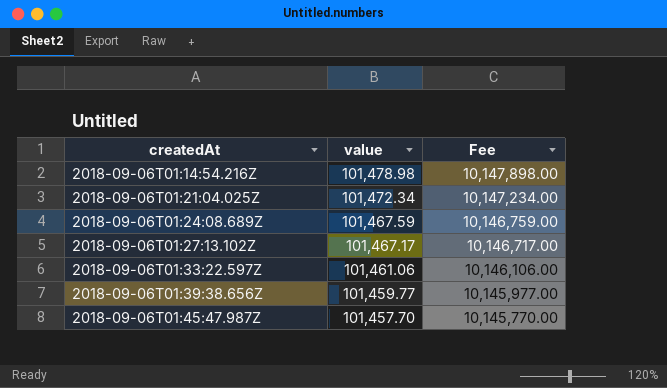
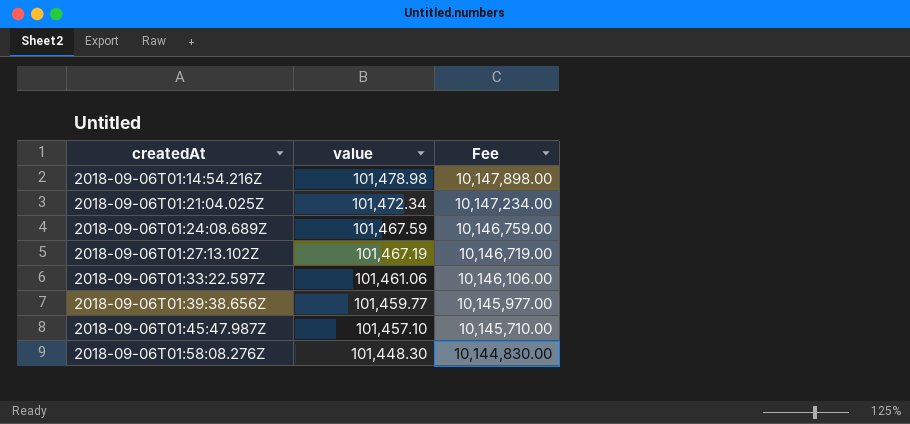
2018-09-06T01:27:13.102Z | value: 101,467.17 -> 101,467.19
2018-09-06T01:27:13.102Z | Fee: 10,146,717.00 -> 10,146,719.00
2018-09-06T01:45:47.987Z | value: 101,457.70 -> 101,457.10
2018-09-06T01:45:47.987Z | Fee: 10,145,770.00 -> 10,145,710.00
row 2018-09-06T01:58:08.276Z: none -> 101,448.30 | 10,144,830.00

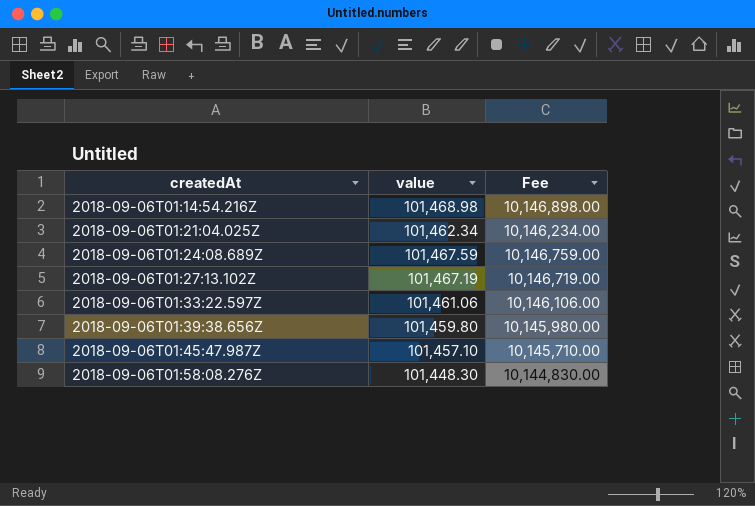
2018-09-06T01:14:54.216Z | value: 101,478.98 -> 101,468.98
2018-09-06T01:14:54.216Z | Fee: 10,147,898.00 -> 10,146,898.00
2018-09-06T01:21:04.025Z | value: 101,472.34 -> 101,462.34
2018-09-06T01:21:04.025Z | Fee: 10,147,234.00 -> 10,146,234.00
2018-09-06T01:39:38.656Z | value: 101,459.77 -> 101,459.80
2018-09-06T01:39:38.656Z | Fee: 10,145,977.00 -> 10,145,980.00

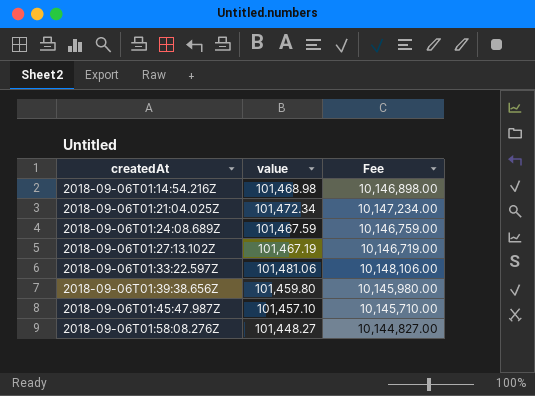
2018-09-06T01:21:04.025Z | value: 101,462.34 -> 101,472.34
2018-09-06T01:21:04.025Z | Fee: 10,146,234.00 -> 10,147,234.00
2018-09-06T01:33:22.597Z | value: 101,461.06 -> 101,481.06
2018-09-06T01:33:22.597Z | Fee: 10,146,106.00 -> 10,148,106.00
2018-09-06T01:58:08.276Z | value: 101,448.30 -> 101,448.27
2018-09-06T01:58:08.276Z | Fee: 10,144,830.00 -> 10,144,827.00

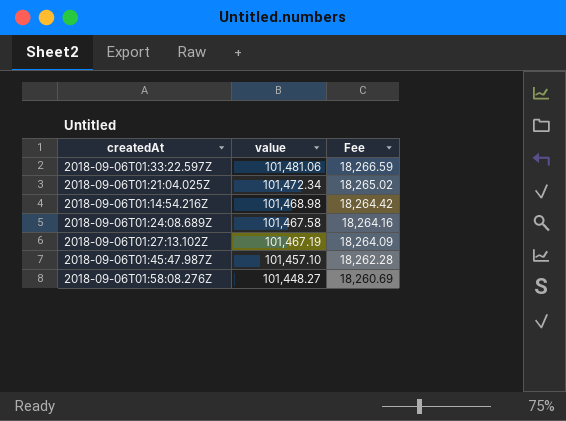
row order: createdAt ascending -> value descending
column Fee | formula: [value] * 100 -> [value] * 0.18
row 2018-09-06T01:39:38.656Z: 101,459.80 | 10,145,980.00 -> none
2018-09-06T01:24:08.689Z | value: 101,467.59 -> 101,467.58

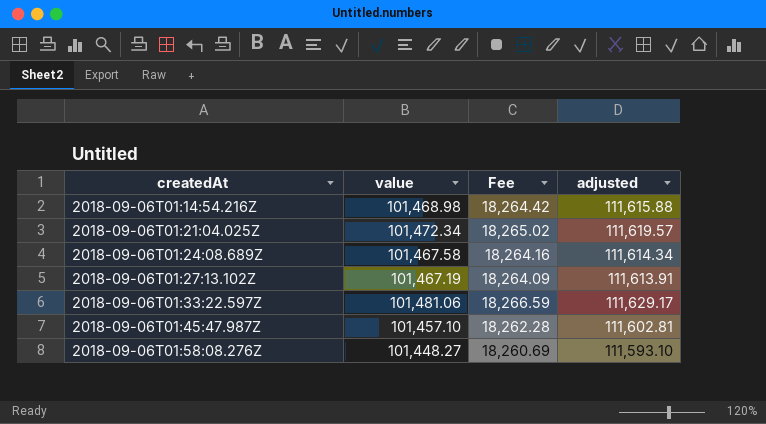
row order: value descending -> createdAt ascending
column adjusted | formula: none -> [value] * 1.1

